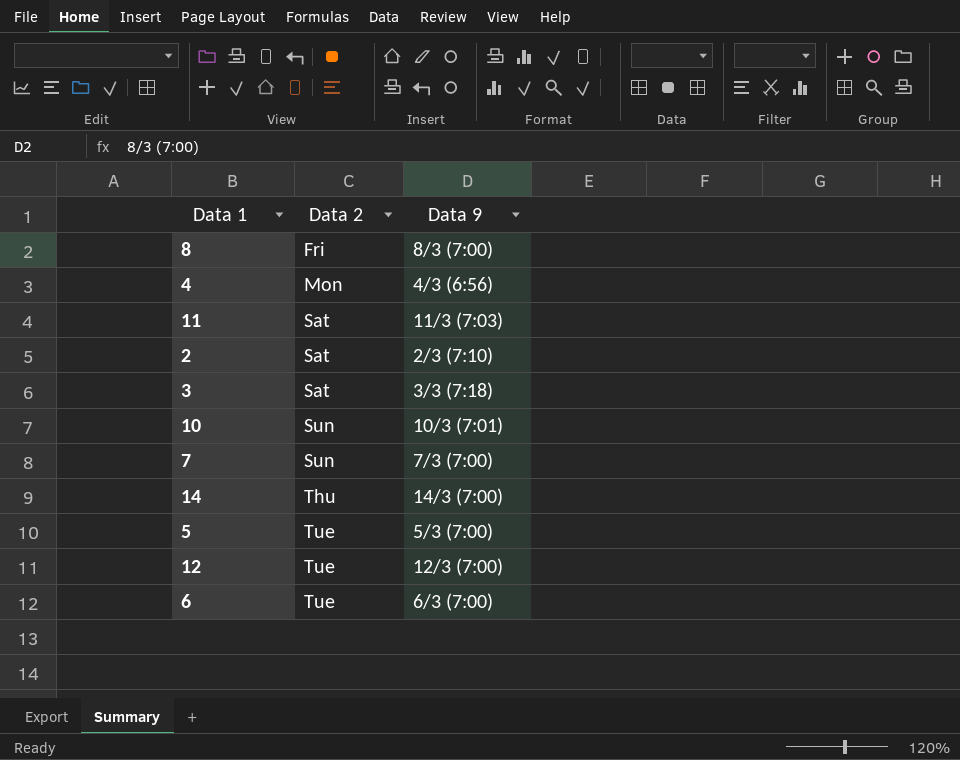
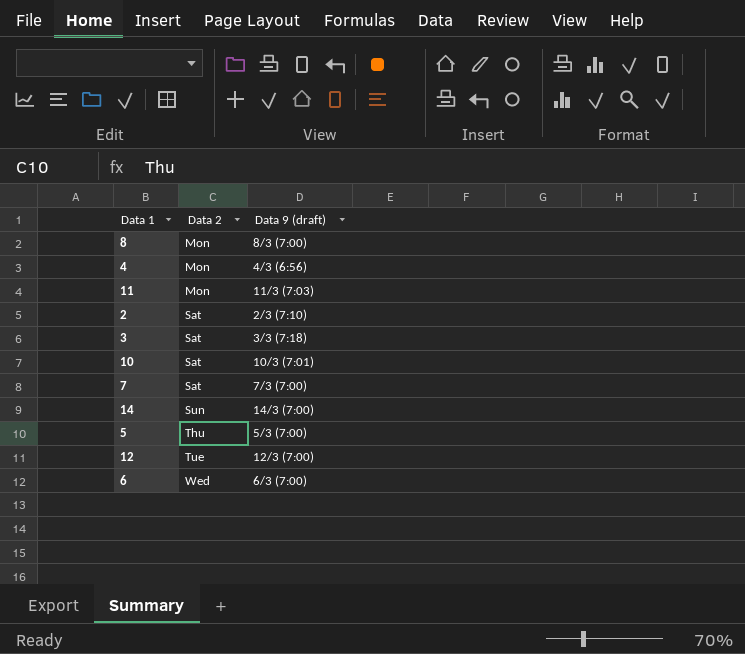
column name: Data 9 -> Data 9 (draft)
8 | Data 2: Fri -> Mon
11 | Data 2: Sat -> Mon
10 | Data 2: Sun -> Sat
7 | Data 2: Sun -> Sat
14 | Data 2: Thu -> Sun
5 | Data 2: Tue -> Thu
6 | Data 2: Tue -> Wed

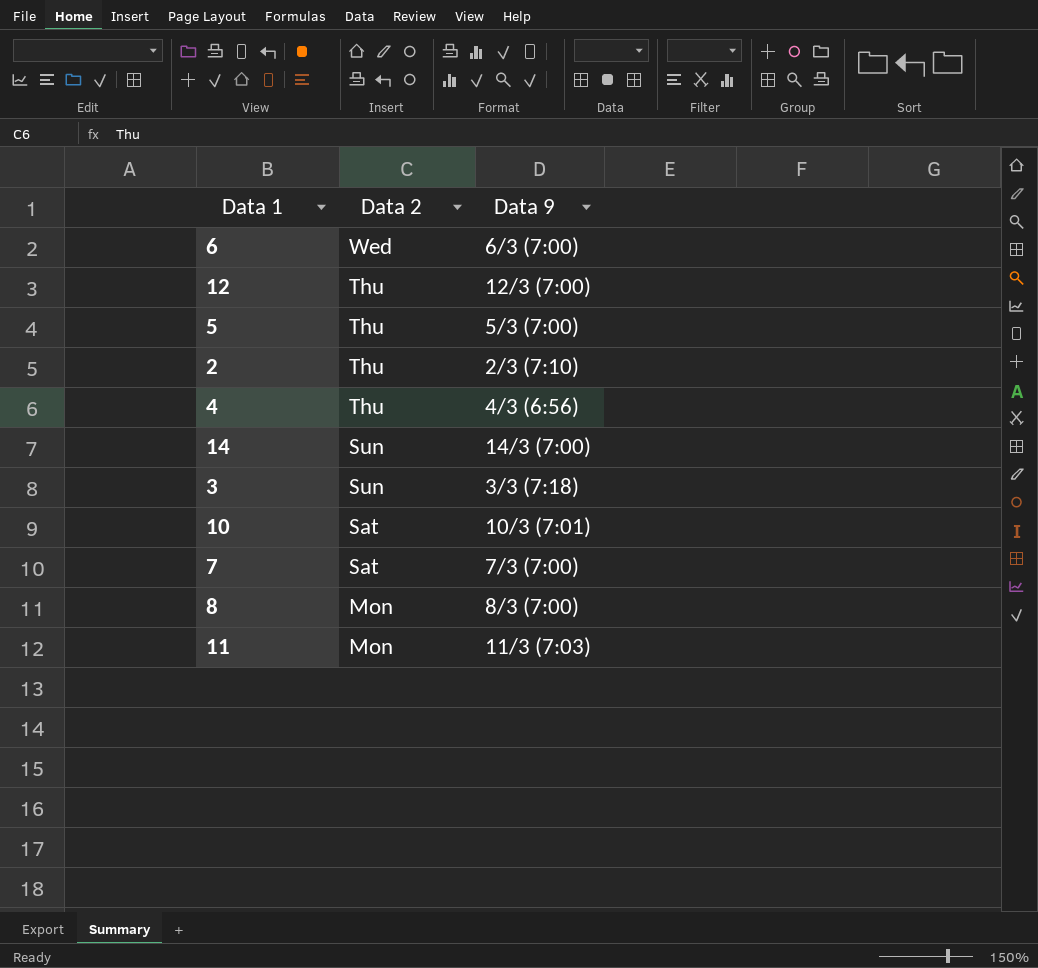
row order: Data 2 ascending -> Data 2 descending
column name: Data 9 (draft) -> Data 9
12 | Data 2: Tue -> Thu
2 | Data 2: Sat -> Thu
4 | Data 2: Mon -> Thu
3 | Data 2: Sat -> Sun

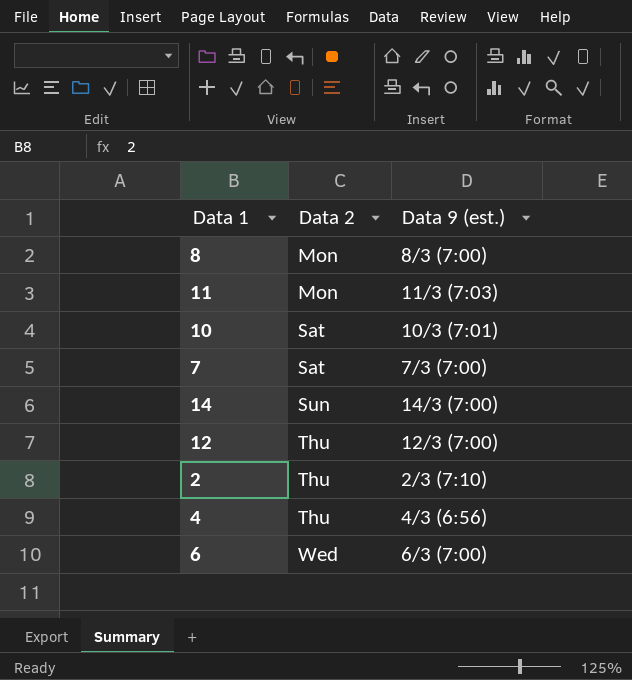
row order: Data 2 descending -> Data 2 ascending
column name: Data 9 -> Data 9 (est.)
row 5: Thu | 5/3 (7:00) -> none
row 3: Sun | 3/3 (7:18) -> none

